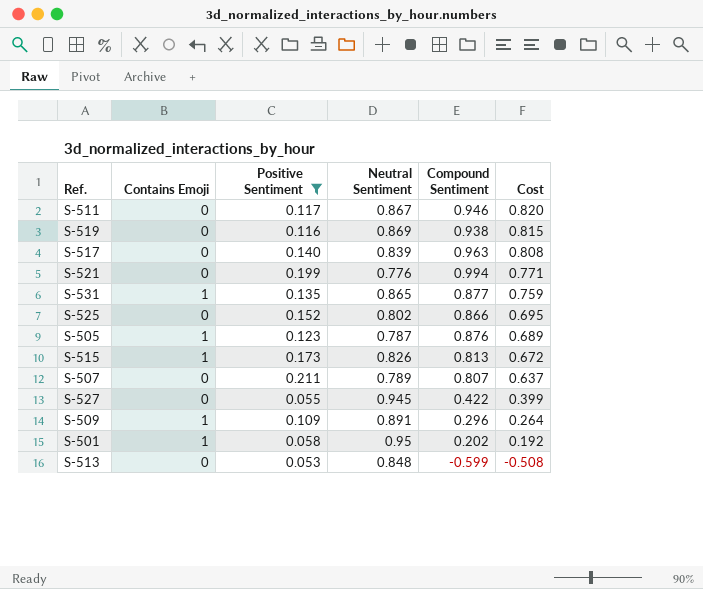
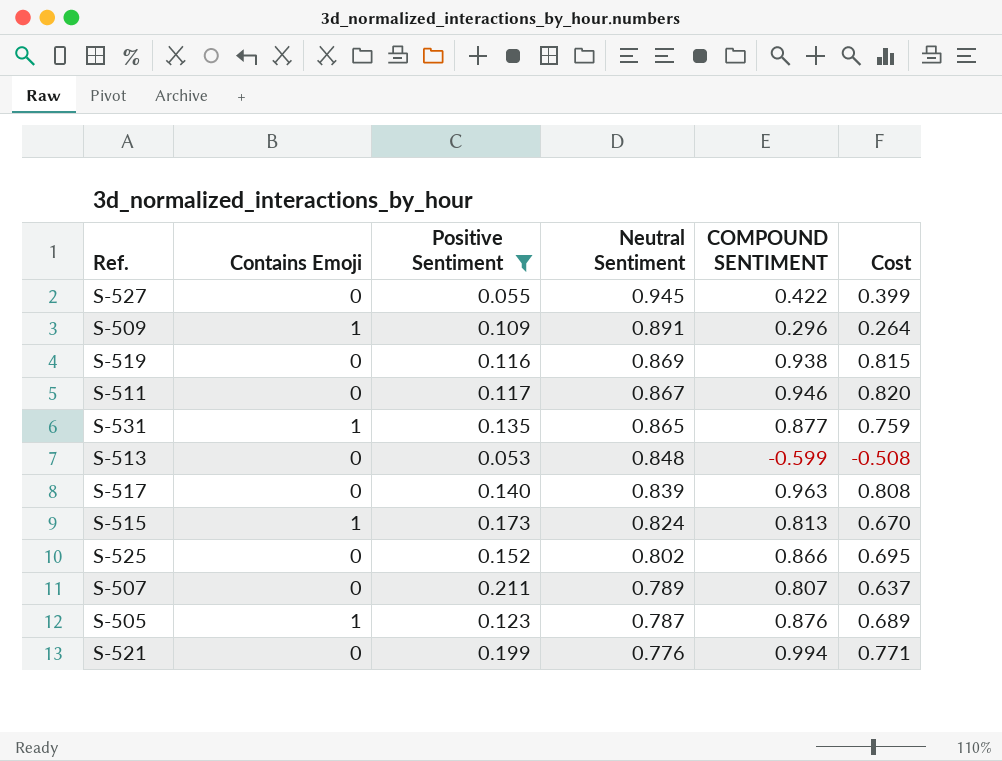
row order: Cost descending -> Neutral Sentiment descending
column name: Compound Sentiment -> COMPOUND SENTIMENT
row S-501: 1 | 0.058 | 0.95 | 0.202 | 0.192 -> none
S-515 | Neutral Sentiment: 0.826 -> 0.824
S-515 | Cost: 0.672 -> 0.670

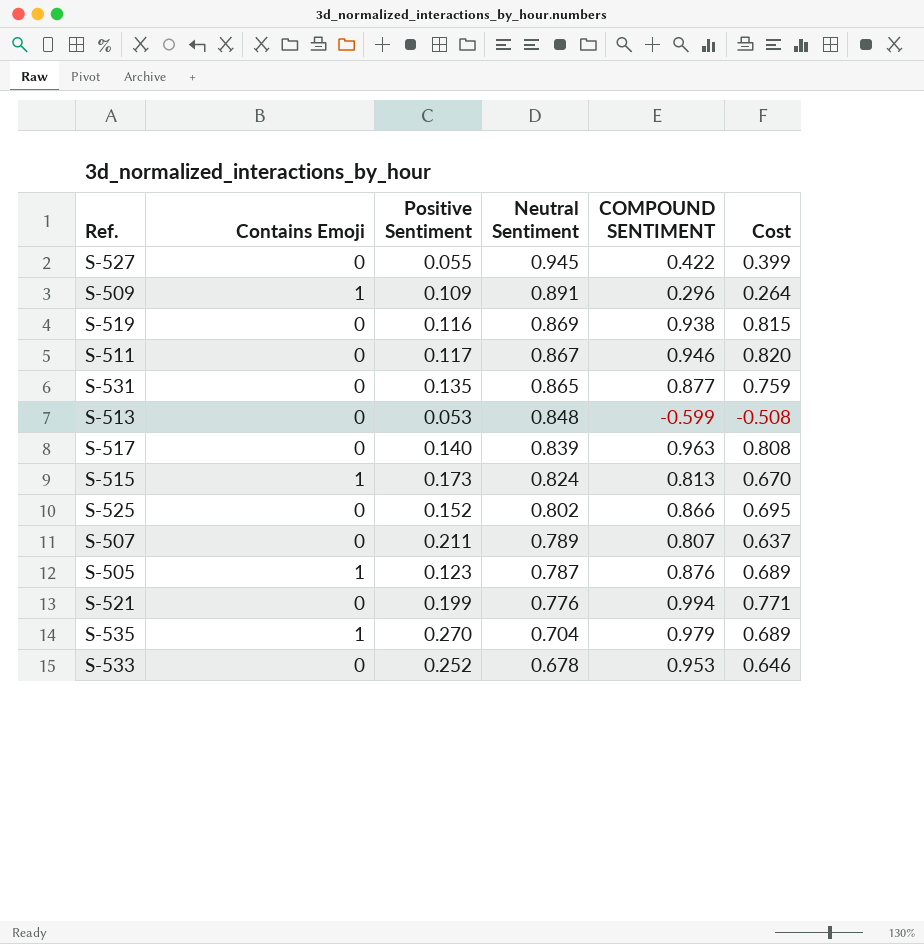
filter: Positive Sentiment <= 0.211 -> none
S-531 | Contains Emoji: 1 -> 0

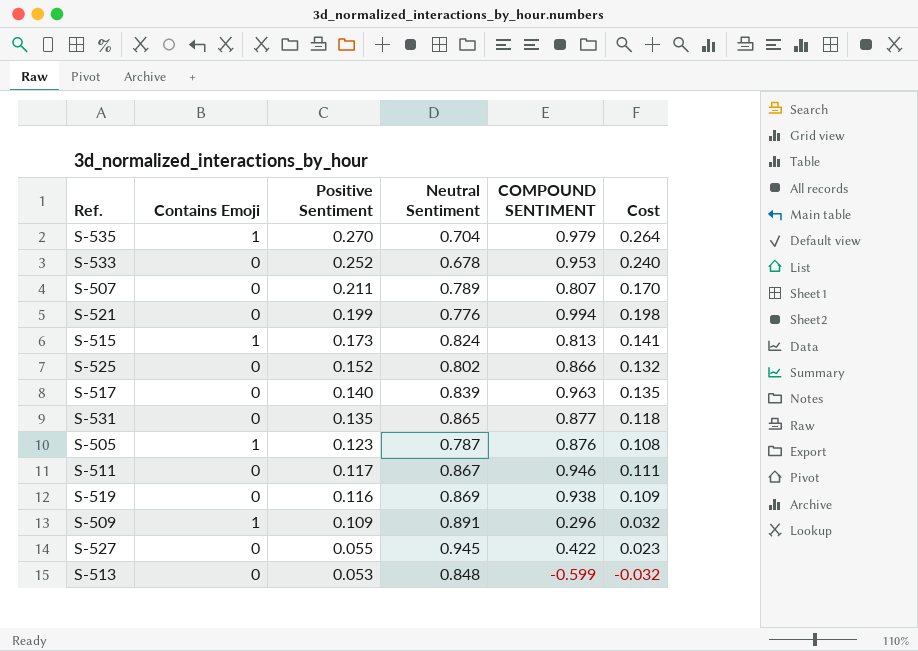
row order: Neutral Sentiment descending -> Positive Sentiment descending
column Cost | formula: [Neutral Sentiment] * [COMPOUND SENTIMENT] -> [Positive Sentiment] * [COMPOUND SENTIMENT]

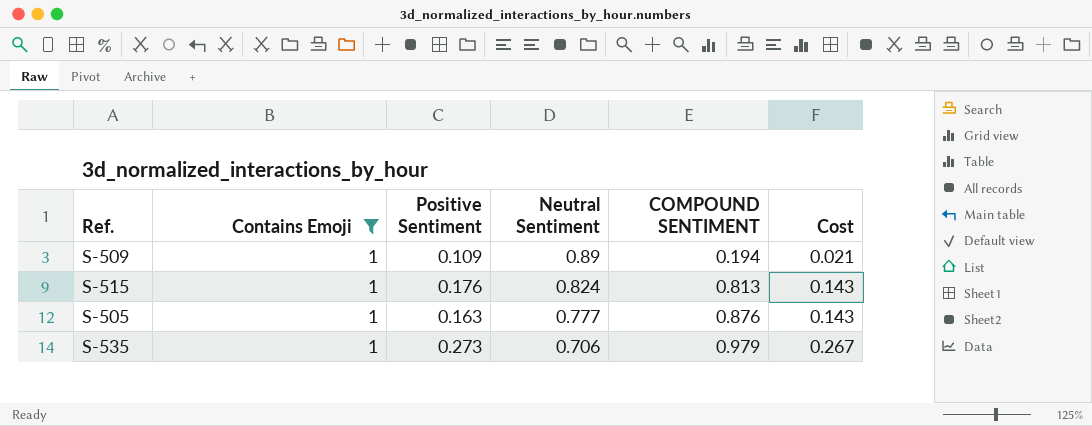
filter: none -> Contains Emoji = 1
row order: Positive Sentiment descending -> Neutral Sentiment descending
S-509 | Neutral Sentiment: 0.891 -> 0.89
S-509 | COMPOUND SENTIMENT: 0.296 -> 0.194
S-509 | Cost: 0.032 -> 0.021
S-515 | Positive Sentiment: 0.173 -> 0.176
S-515 | Cost: 0.141 -> 0.143
S-505 | Positive Sentiment: 0.123 -> 0.163
S-505 | Neutral Sentiment: 0.787 -> 0.777
S-505 | Cost: 0.108 -> 0.143
S-535 | Positive Sentiment: 0.270 -> 0.273
S-535 | Neutral Sentiment: 0.704 -> 0.706
S-535 | Cost: 0.264 -> 0.267

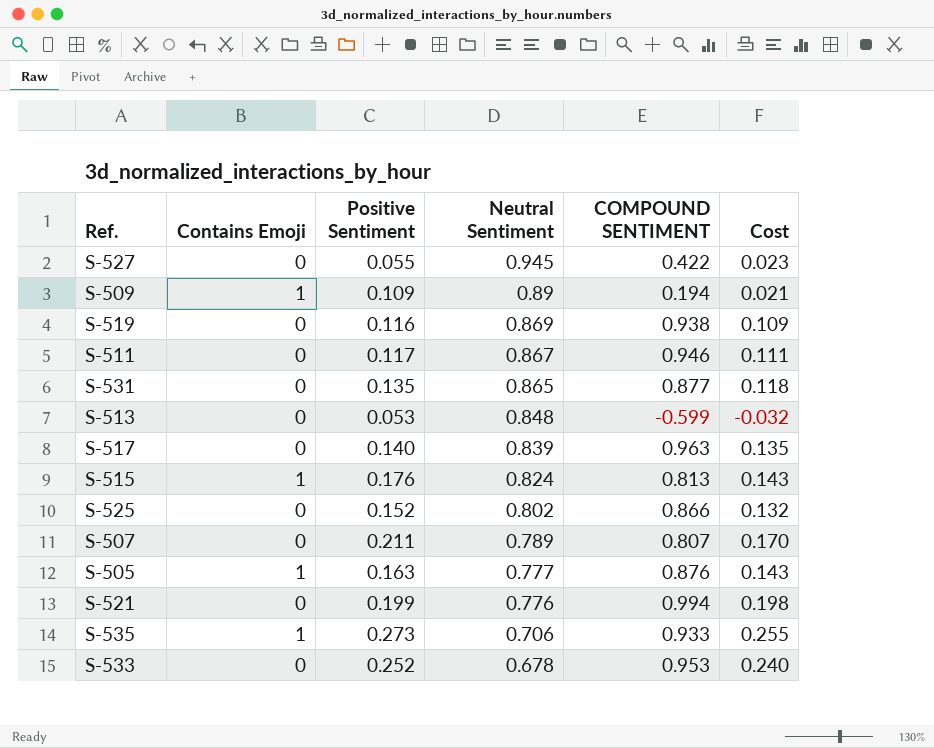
filter: Contains Emoji = 1 -> none
S-535 | COMPOUND SENTIMENT: 0.979 -> 0.933
S-535 | Cost: 0.267 -> 0.255

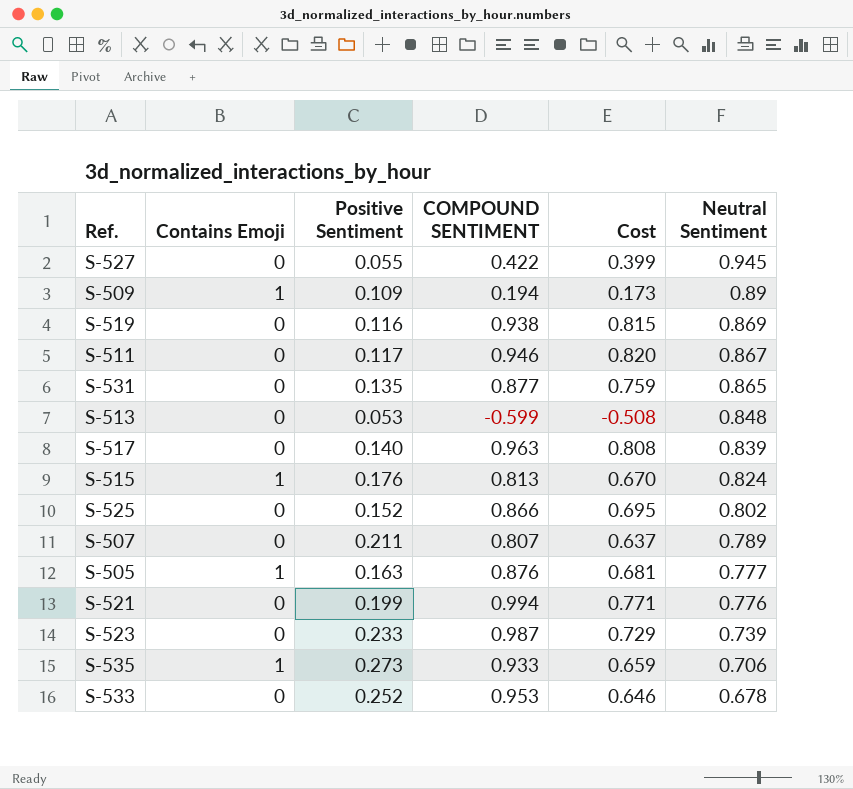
column Cost | formula: [Positive Sentiment] * [COMPOUND SENTIMENT] -> [COMPOUND SENTIMENT] * [Neutral Sentiment]
column Neutral Sentiment | position: 4 -> 6
row S-523: none -> 0 | 0.233 | 0.987 | 0.729 | 0.739

